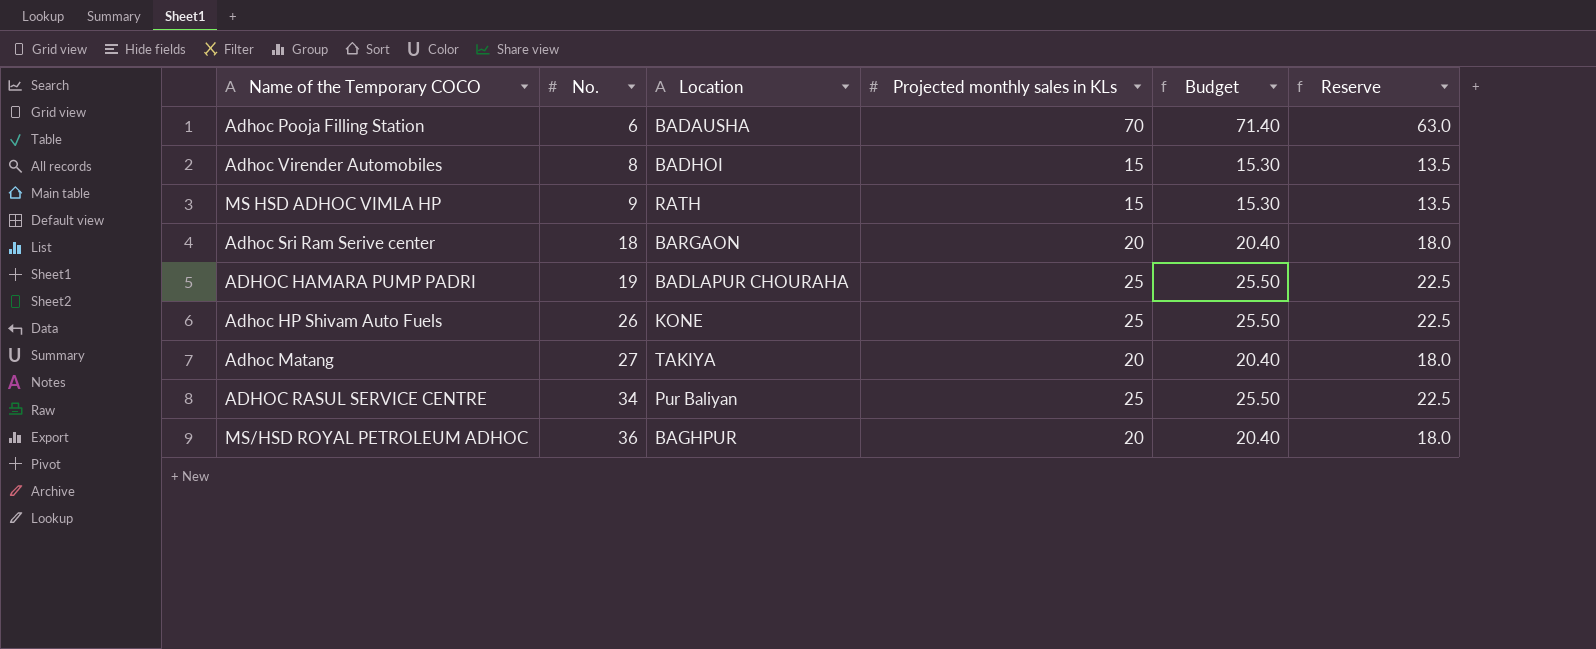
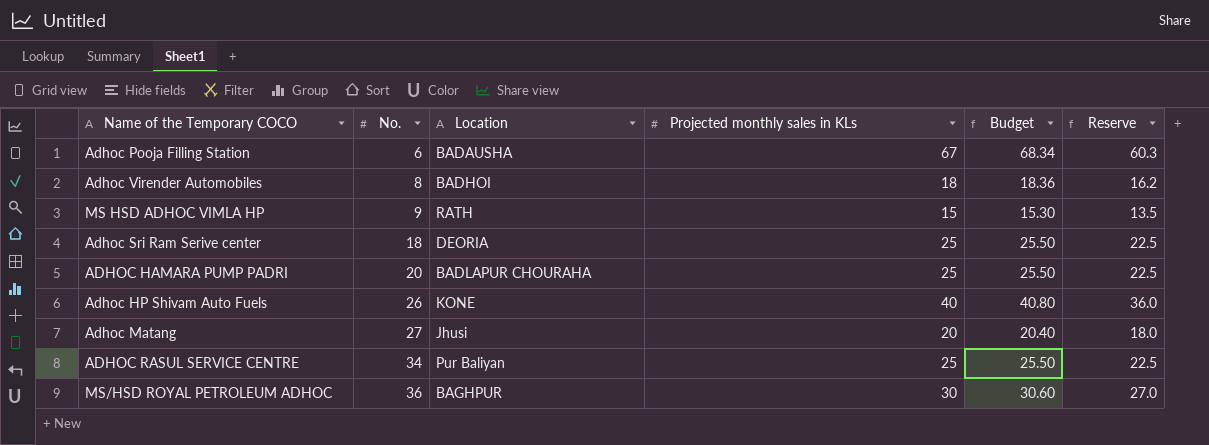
Adhoc Pooja Filling Station | Projected monthly sales in KLs: 70 -> 67
Adhoc Pooja Filling Station | Budget: 71.40 -> 68.34
Adhoc Pooja Filling Station | Reserve: 63.0 -> 60.3
Adhoc Virender Automobiles | Projected monthly sales in KLs: 15 -> 18
Adhoc Virender Automobiles | Budget: 15.30 -> 18.36
Adhoc Virender Automobiles | Reserve: 13.5 -> 16.2
Adhoc Sri Ram Serive center | Location: BARGAON -> DEORIA
Adhoc Sri Ram Serive center | Projected monthly sales in KLs: 20 -> 25
Adhoc Sri Ram Serive center | Budget: 20.40 -> 25.50
Adhoc Sri Ram Serive center | Reserve: 18.0 -> 22.5
ADHOC HAMARA PUMP PADRI | No.: 19 -> 20
Adhoc HP Shivam Auto Fuels | Projected monthly sales in KLs: 25 -> 40
Adhoc HP Shivam Auto Fuels | Budget: 25.50 -> 40.80
Adhoc HP Shivam Auto Fuels | Reserve: 22.5 -> 36.0
Adhoc Matang | Location: TAKIYA -> Jhusi
MS/HSD ROYAL PETROLEUM ADHOC | Projected monthly sales in KLs: 20 -> 30
MS/HSD ROYAL PETROLEUM ADHOC | Budget: 20.40 -> 30.60
MS/HSD ROYAL PETROLEUM ADHOC | Reserve: 18.0 -> 27.0

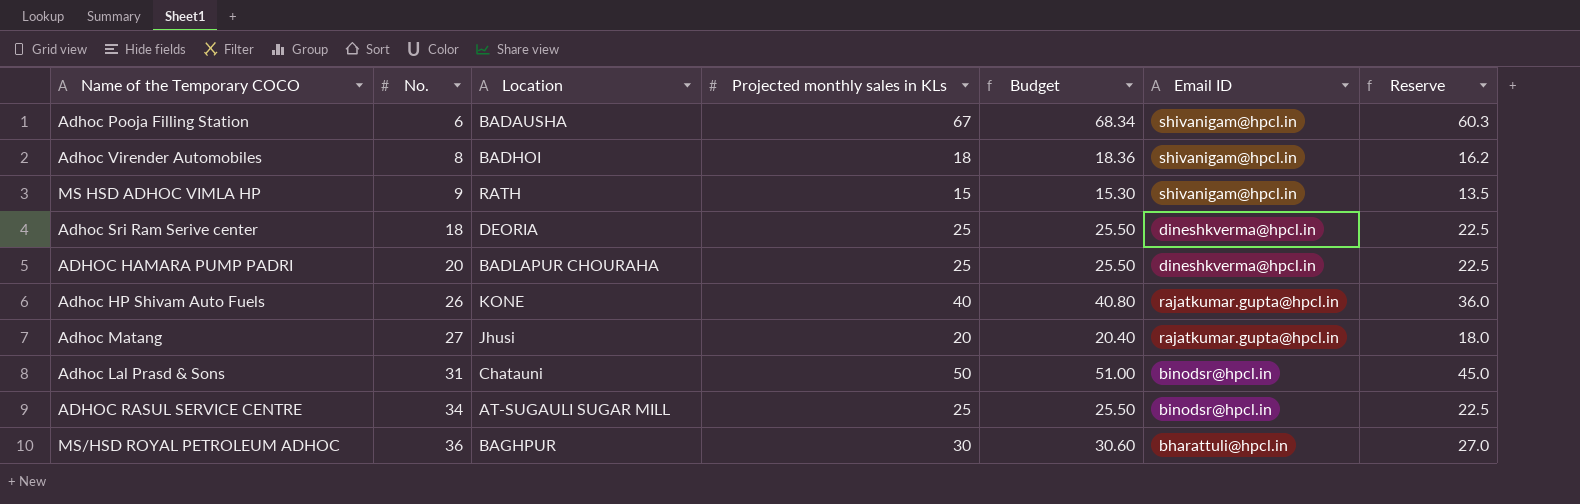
column Email ID | position: none -> 6
row Adhoc Lal Prasd & Sons: none -> 31 | Chatauni | 50 | 51.00 | binodsr@hpcl.in | 45.0
ADHOC RASUL SERVICE CENTRE | Location: Pur Baliyan -> AT-SUGAULI SUGAR MILL

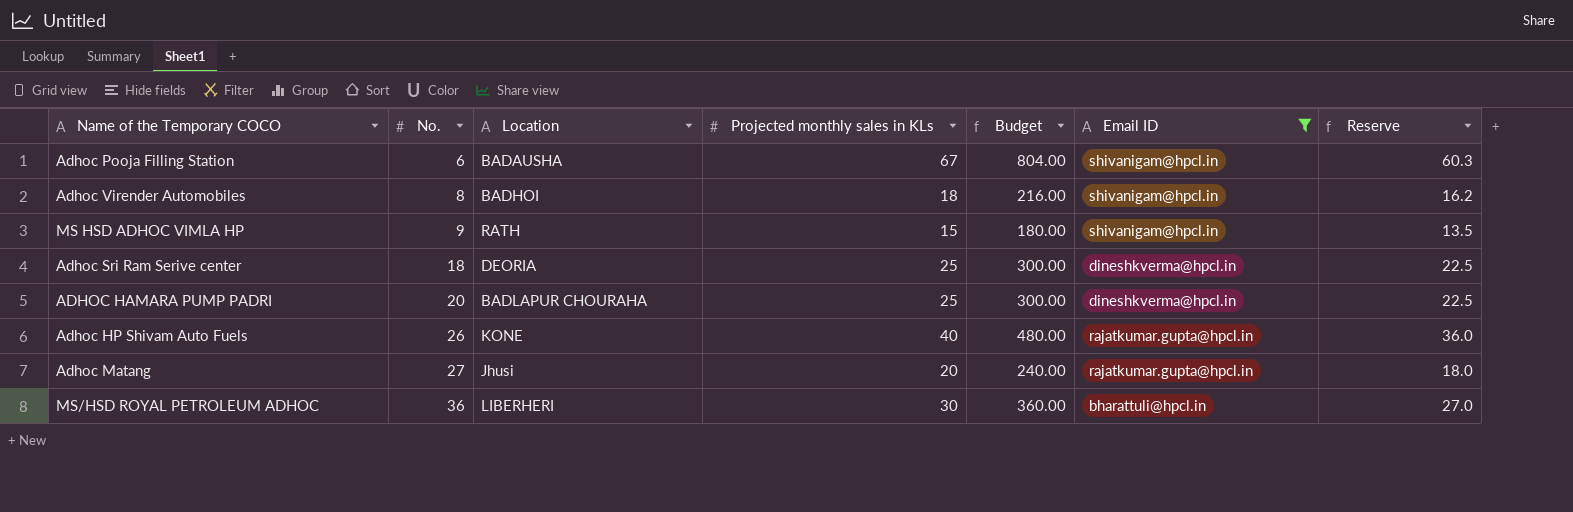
filter: none -> Email ID != binodsr@hpcl.in
column Budget | formula: [Projected monthly sales in KLs] * 1.02 -> [Projected monthly sales in KLs] * 12
MS/HSD ROYAL PETROLEUM ADHOC | Location: BAGHPUR -> LIBERHERI

